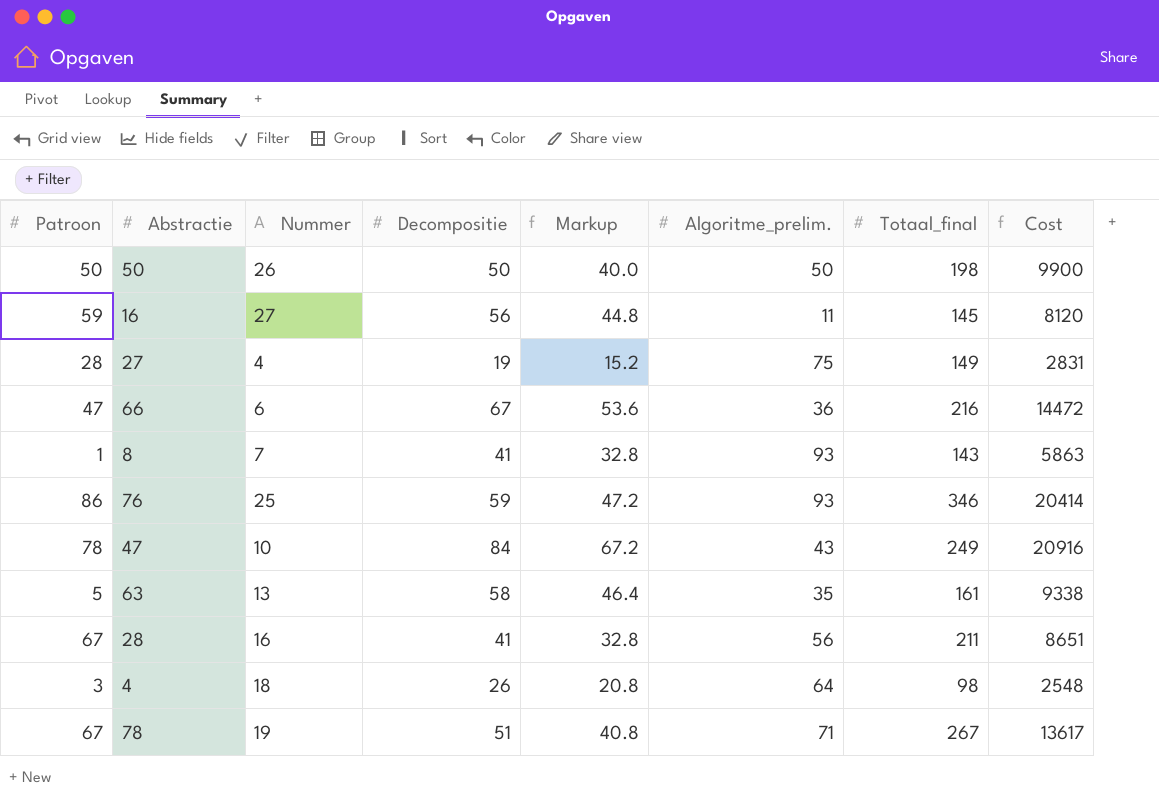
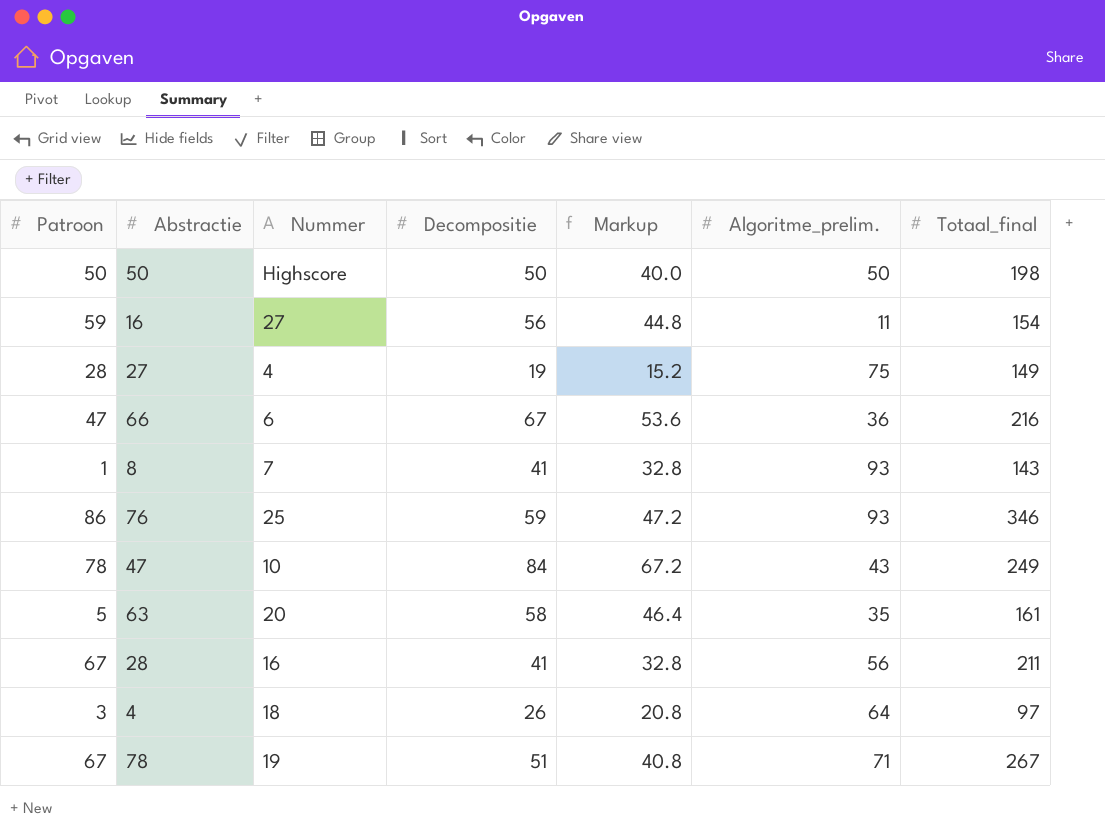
column Cost | formula: [Decompositie] * [Totaal_final] -> none
50 | Nummer: 26 -> Highscore
16 | Totaal_final: 145 -> 154
63 | Nummer: 13 -> 20
4 | Totaal_final: 98 -> 97

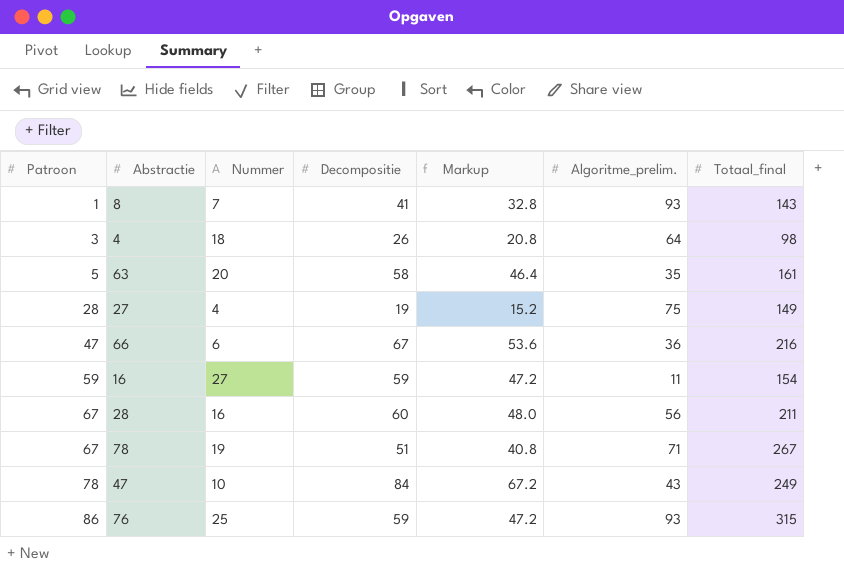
row order: none -> Patroon ascending
row 50: 50 | Highscore | 50 | 40.0 | 50 | 198 -> none
4 | Totaal_final: 97 -> 98
16 | Decompositie: 56 -> 59
16 | Markup: 44.8 -> 47.2
28 | Decompositie: 41 -> 60
28 | Markup: 32.8 -> 48.0
76 | Totaal_final: 346 -> 315

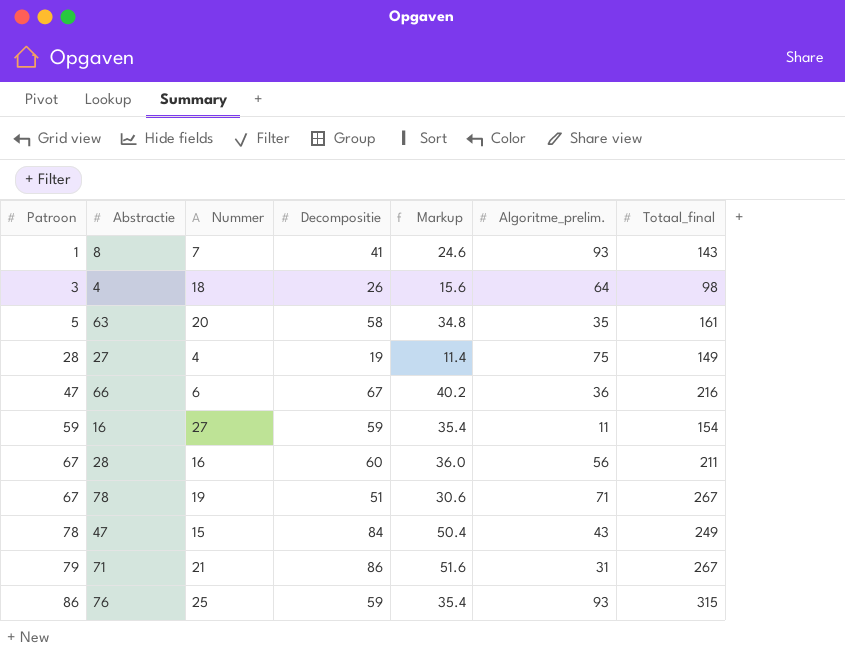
column Markup | formula: [Decompositie] * 0.8 -> [Decompositie] * 0.6
47 | Nummer: 10 -> 15
row 71: none -> 79 | 21 | 86 | 51.6 | 31 | 267

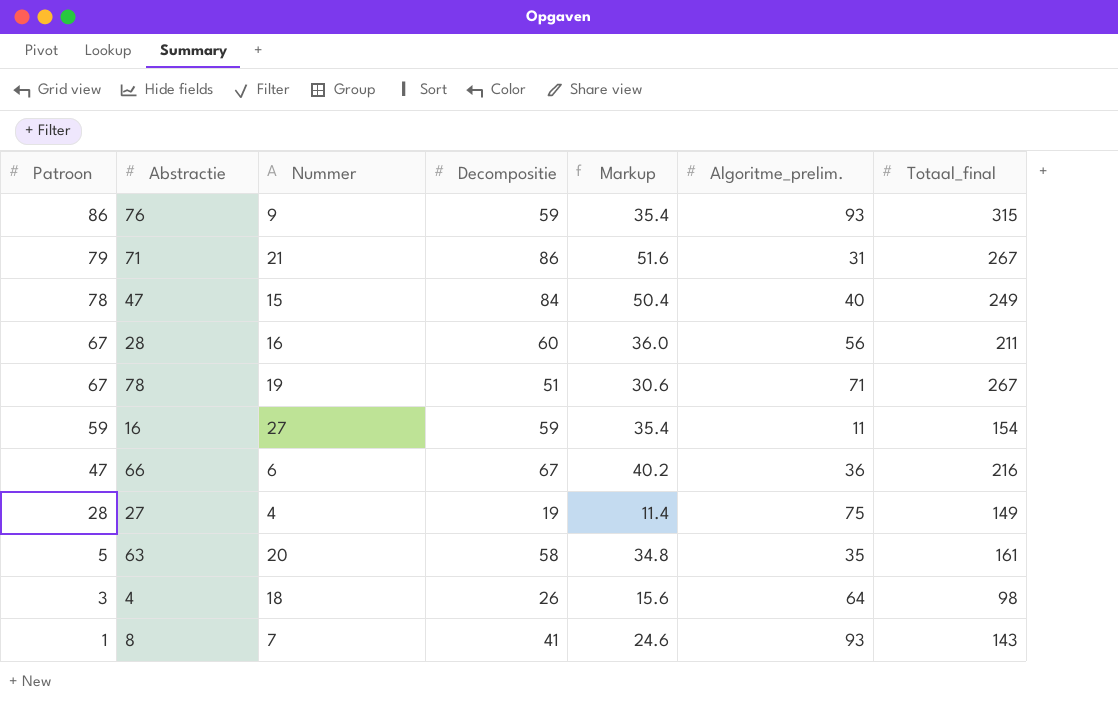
row order: Patroon ascending -> Patroon descending
76 | Nummer: 25 -> 9
47 | Algoritme_prelim.: 43 -> 40

